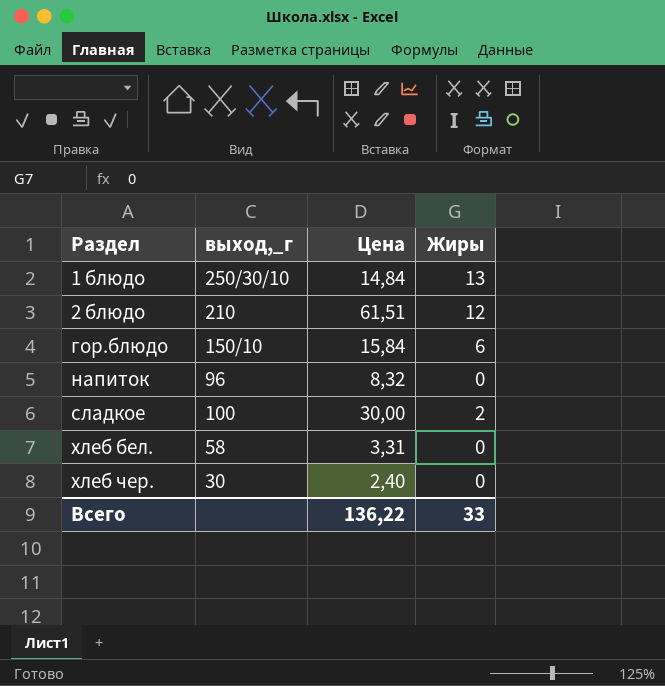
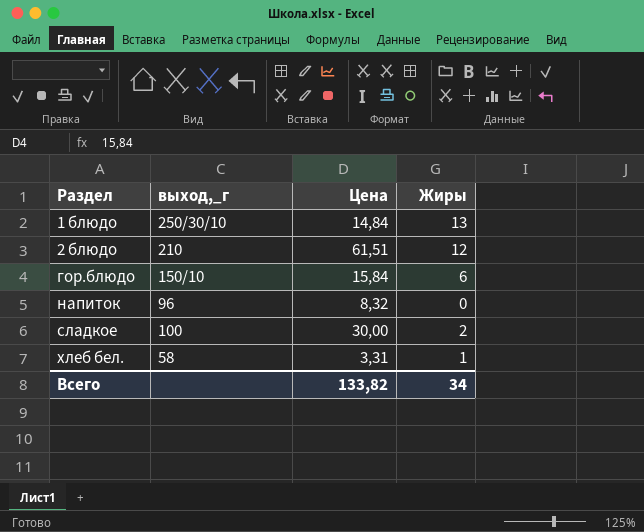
row хлеб чер.: 30 | 2,40 | 0 -> none
хлеб бел. | Жиры: 0 -> 1
Всего | Цена: 136,22 -> 133,82
Всего | Жиры: 33 -> 34

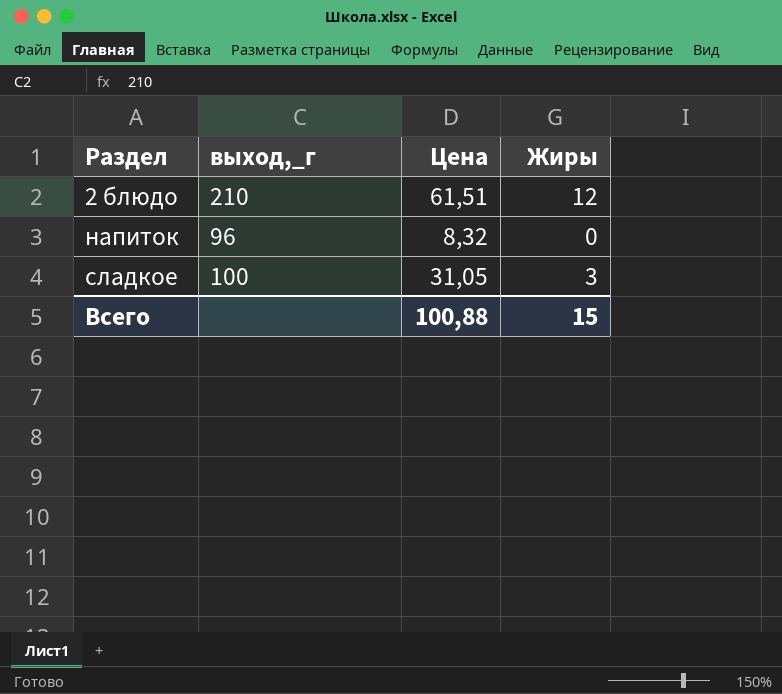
row 1 блюдо: 250/30/10 | 14,84 | 13 -> none
row гор.блюдо: 150/10 | 15,84 | 6 -> none
row хлеб бел.: 58 | 3,31 | 1 -> none
сладкое | Цена: 30,00 -> 31,05
сладкое | Жиры: 2 -> 3
Всего | Цена: 133,82 -> 100,88
Всего | Жиры: 34 -> 15

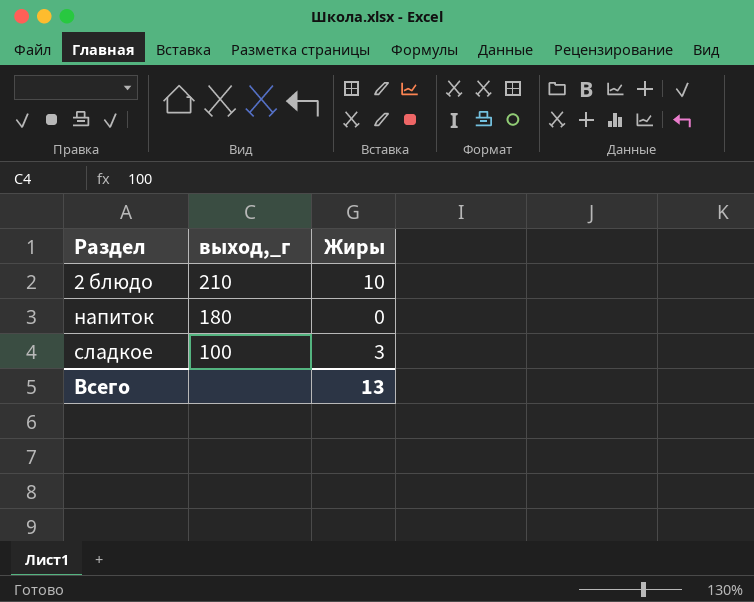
column Цена | position: 3 -> none
2 блюдо | Жиры: 12 -> 10
напиток | выход,_г: 96 -> 180
Всего | Жиры: 15 -> 13

